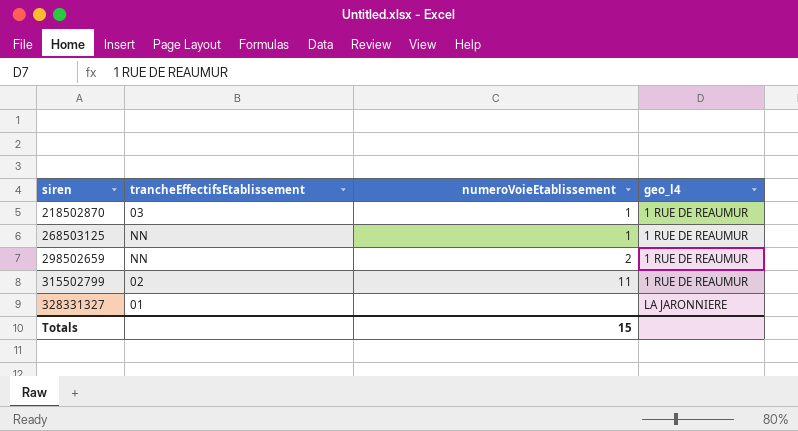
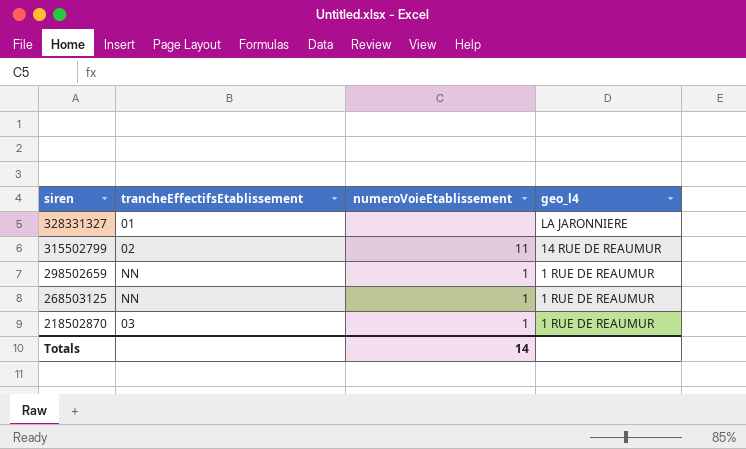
row order: siren ascending -> siren descending
315502799 | geo_l4: 1 RUE DE REAUMUR -> 14 RUE DE REAUMUR
298502659 | numeroVoieEtablissement: 2 -> 1
Totals | numeroVoieEtablissement: 15 -> 14

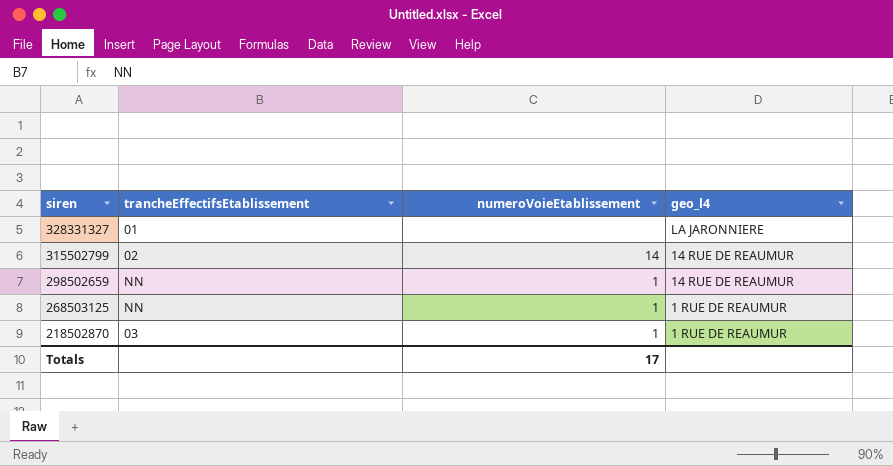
315502799 | numeroVoieEtablissement: 11 -> 14
298502659 | geo_l4: 1 RUE DE REAUMUR -> 14 RUE DE REAUMUR
Totals | numeroVoieEtablissement: 14 -> 17

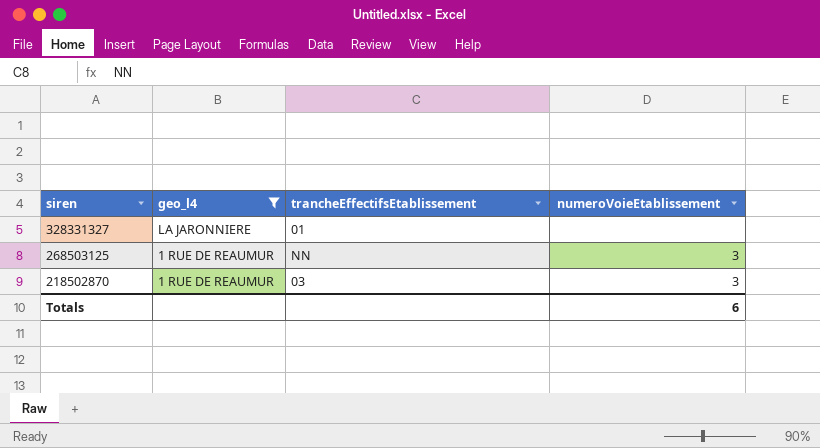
filter: none -> geo_l4 != 14 RUE DE REAUMUR
column geo_l4 | position: 4 -> 2
268503125 | numeroVoieEtablissement: 1 -> 3
218502870 | numeroVoieEtablissement: 1 -> 3
Totals | numeroVoieEtablissement: 17 -> 6

